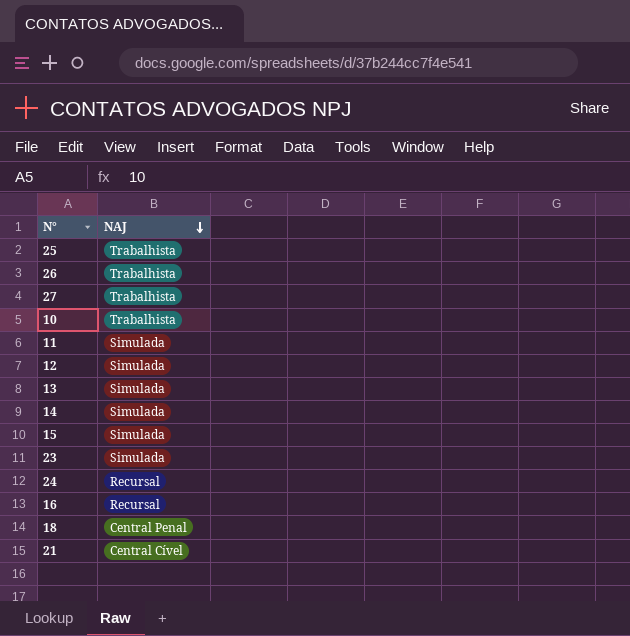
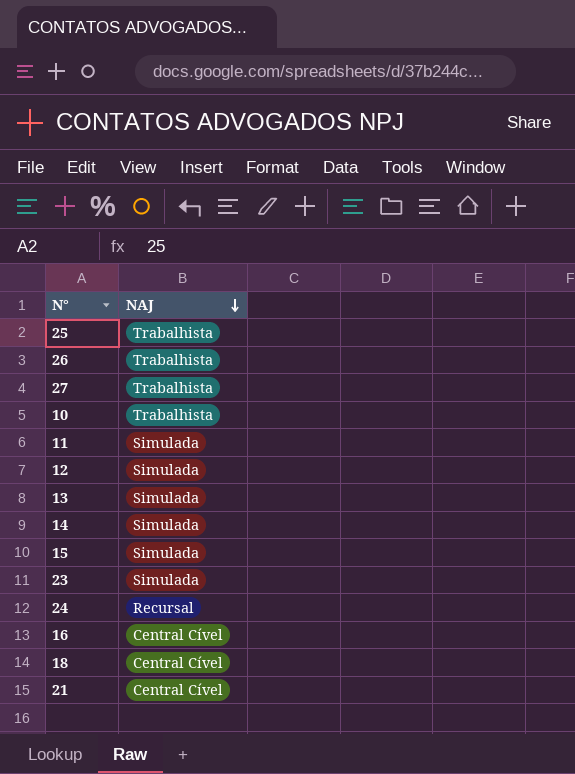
16 | NAJ: Recursal -> Central Cível
18 | NAJ: Central Penal -> Central Cível

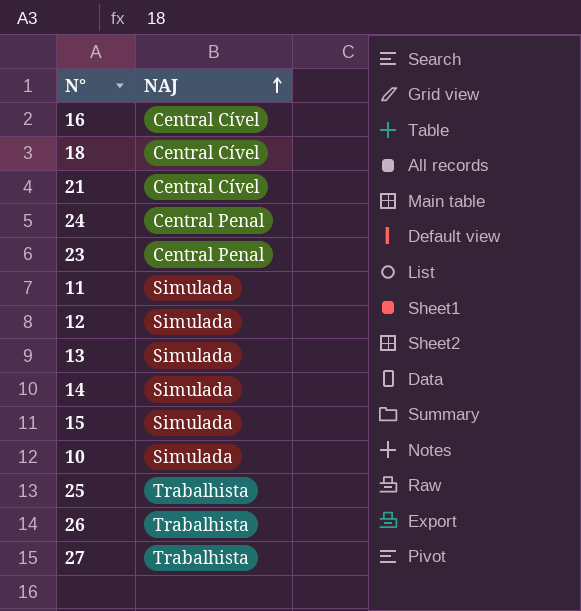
row order: NAJ descending -> NAJ ascending
24 | NAJ: Recursal -> Central Penal
23 | NAJ: Simulada -> Central Penal
10 | NAJ: Trabalhista -> Simulada

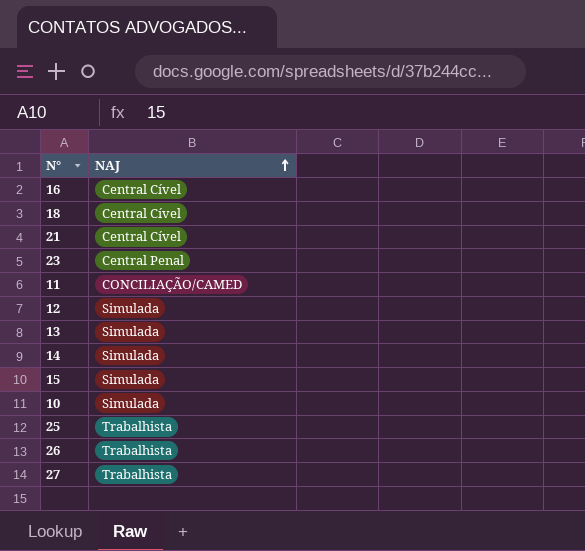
row 24: Central Penal -> none
11 | NAJ: Simulada -> CONCILIAÇÃO/CAMED

